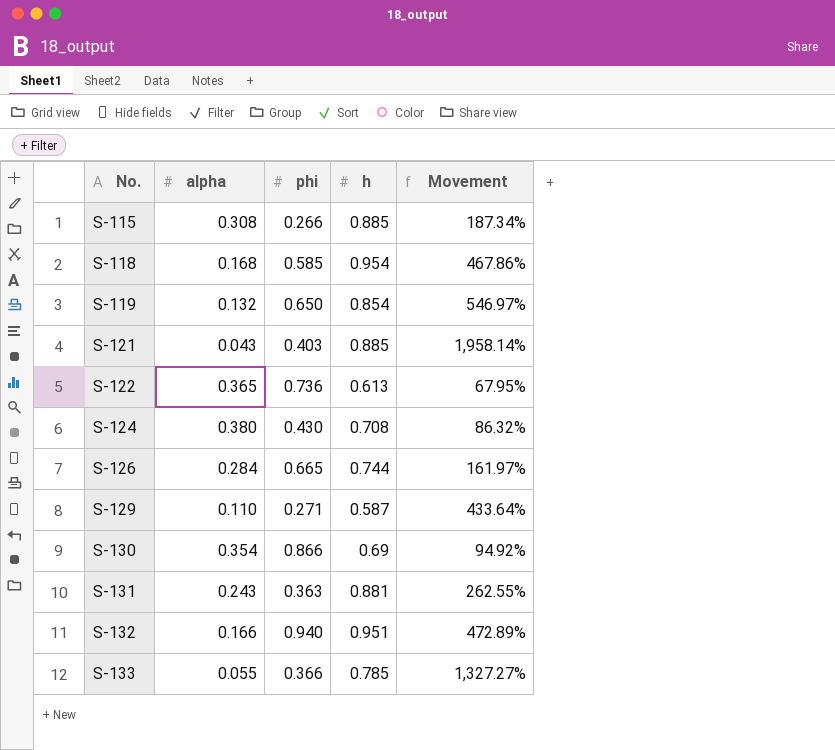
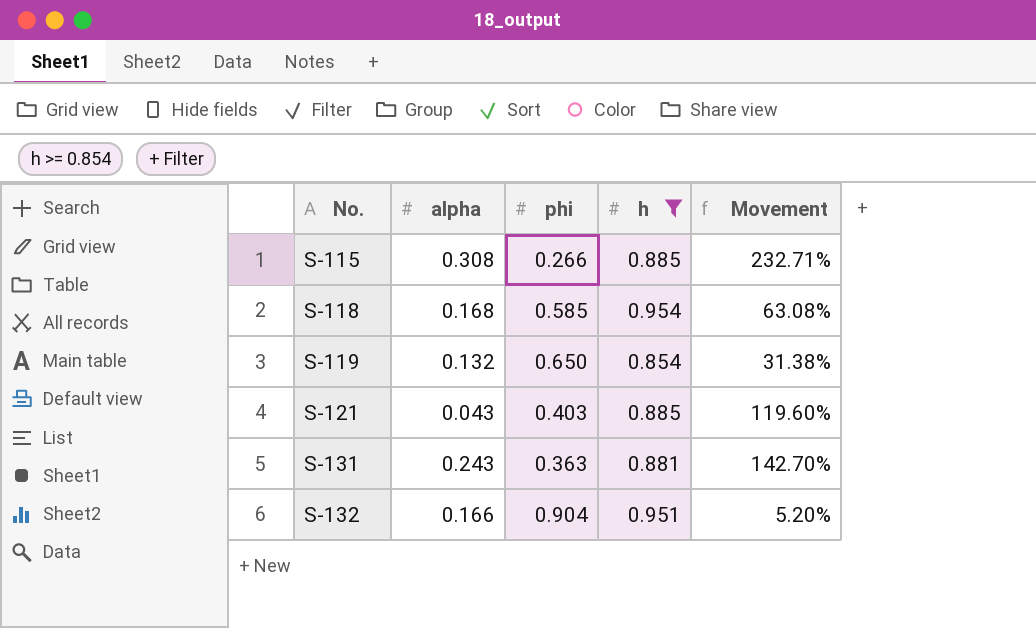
filter: none -> h >= 0.854
column Movement | formula: ([h] - [alpha]) / [alpha] -> ([h] - [phi]) / [phi]
S-132 | phi: 0.940 -> 0.904

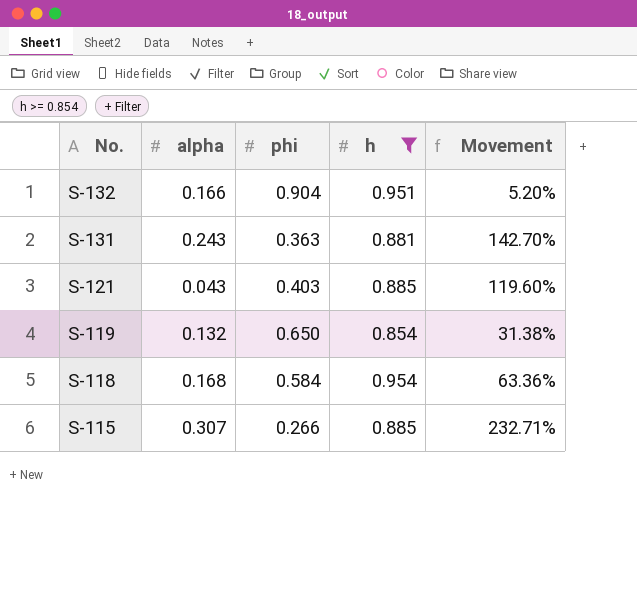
row order: No. ascending -> No. descending
S-118 | phi: 0.585 -> 0.584
S-118 | Movement: 63.08% -> 63.36%
S-115 | alpha: 0.308 -> 0.307

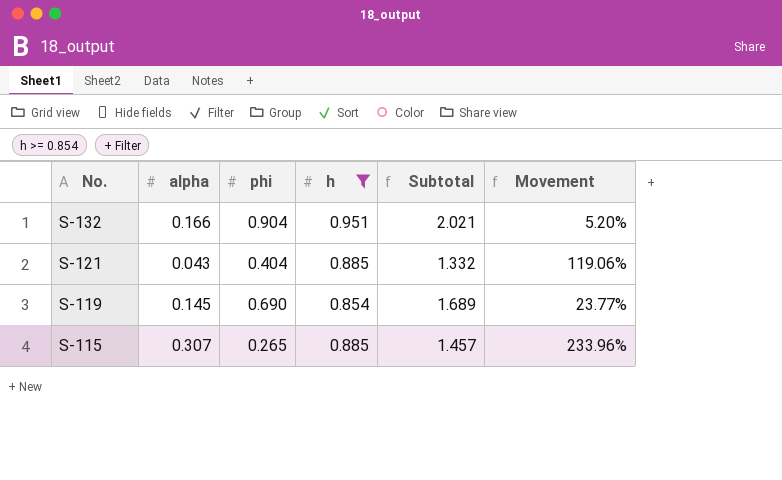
column Subtotal | formula: none -> [alpha] + [phi] + [h]
row S-131: 0.243 | 0.363 | 0.881 | 142.70% -> none
row S-118: 0.168 | 0.584 | 0.954 | 63.36% -> none
S-121 | phi: 0.403 -> 0.404
S-121 | Movement: 119.60% -> 119.06%
S-119 | alpha: 0.132 -> 0.145
S-119 | phi: 0.650 -> 0.690
S-119 | Movement: 31.38% -> 23.77%
S-115 | phi: 0.266 -> 0.265
S-115 | Movement: 232.71% -> 233.96%

